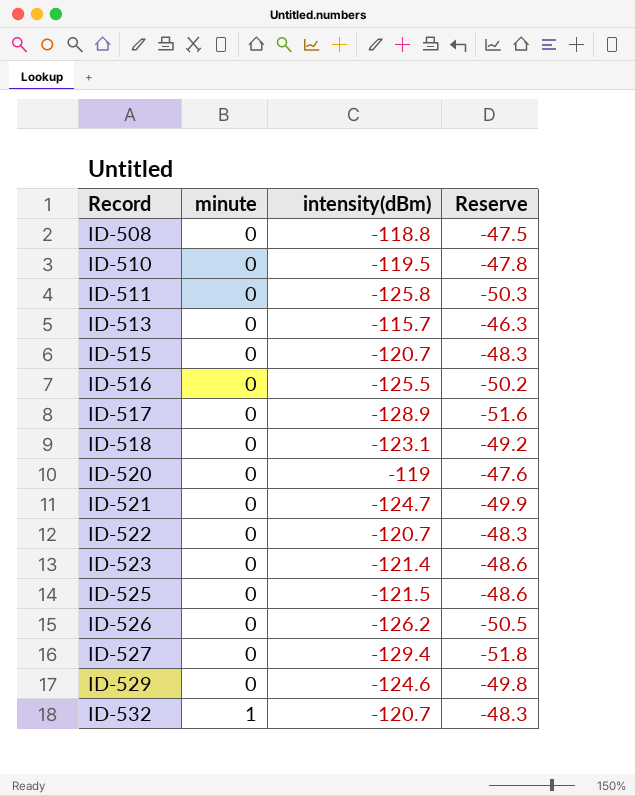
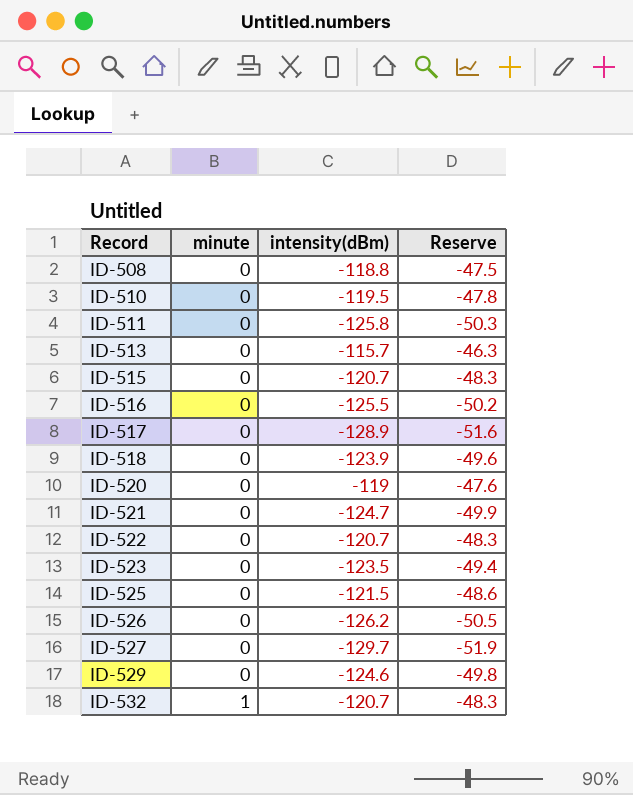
ID-518 | intensity(dBm): -123.1 -> -123.9
ID-518 | Reserve: -49.2 -> -49.6
ID-523 | intensity(dBm): -121.4 -> -123.5
ID-523 | Reserve: -48.6 -> -49.4
ID-527 | intensity(dBm): -129.4 -> -129.7
ID-527 | Reserve: -51.8 -> -51.9

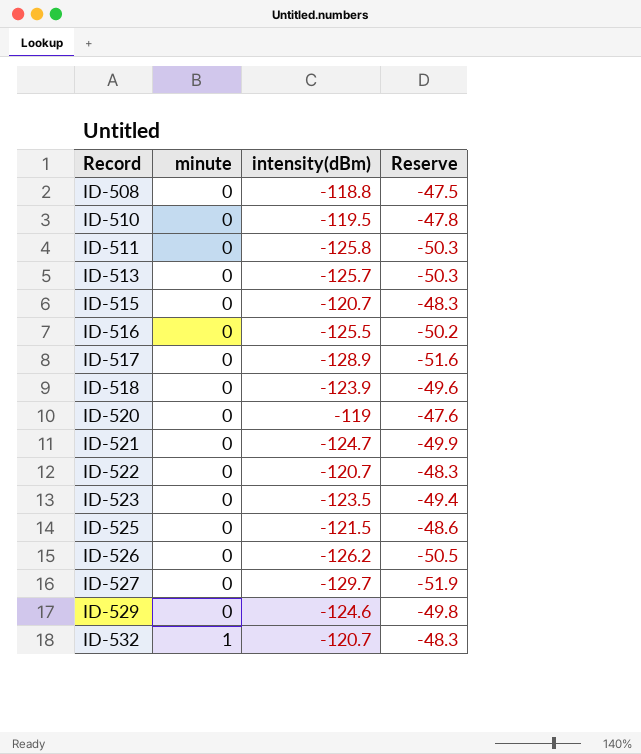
ID-513 | intensity(dBm): -115.7 -> -125.7
ID-513 | Reserve: -46.3 -> -50.3

